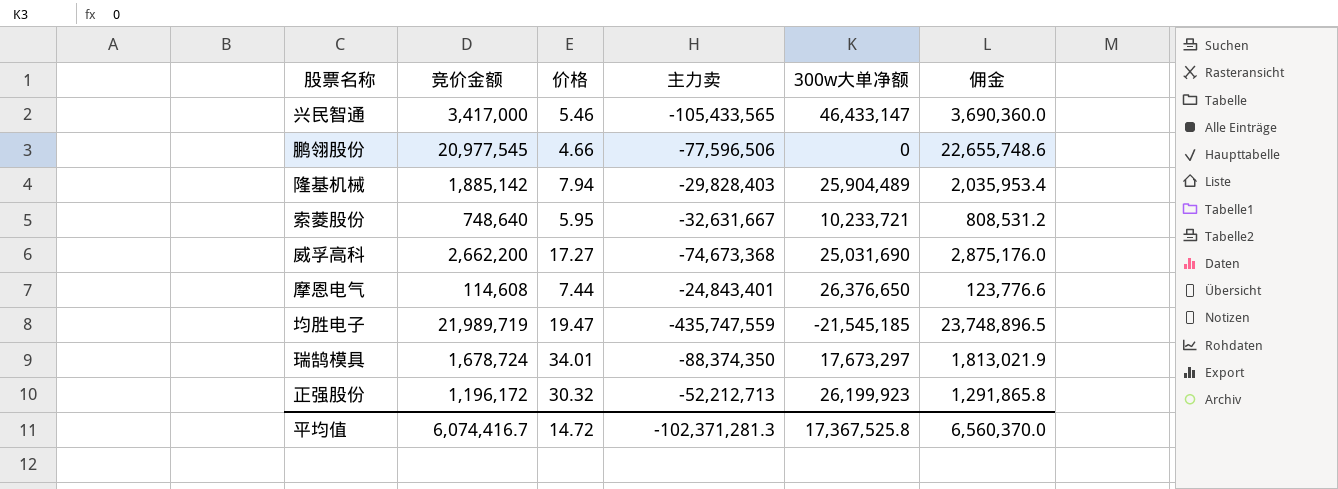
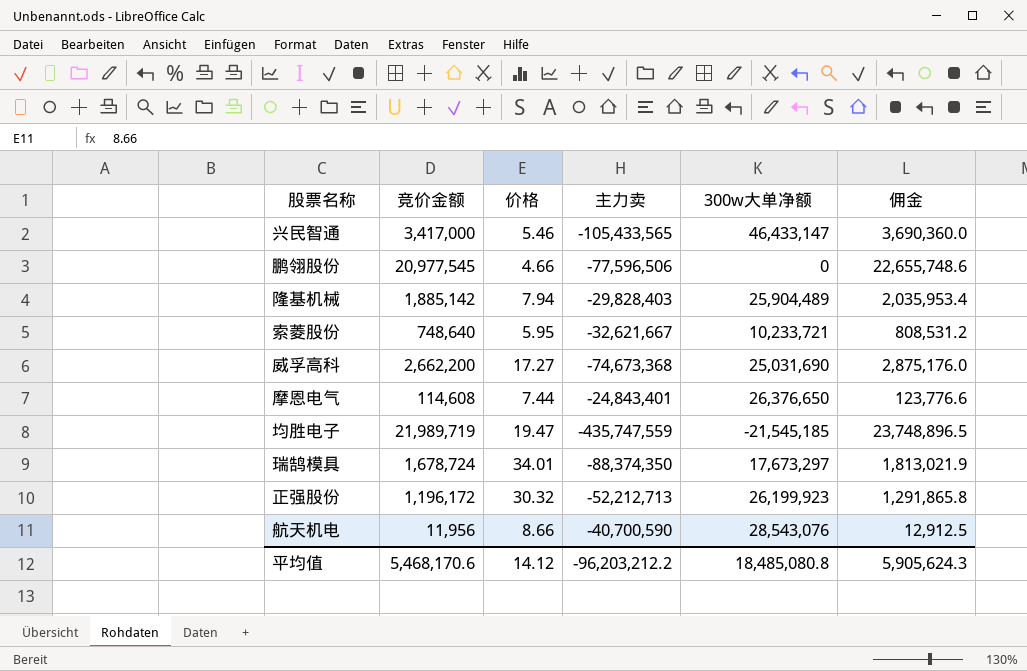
索菱股份 | 主力卖: -32,631,667 -> -32,621,667
row 航天机电: none -> 11,956 | 8.66 | -40,700,590 | 28,543,076 | 12,912.5
平均值 | 竞价金额: 6,074,416.7 -> 5,468,170.6
平均值 | 价格: 14.72 -> 14.12
平均值 | 主力卖: -102,371,281.3 -> -96,203,212.2
平均值 | 300w大单净额: 17,367,525.8 -> 18,485,080.8
平均值 | 佣金: 6,560,370.0 -> 5,905,624.3

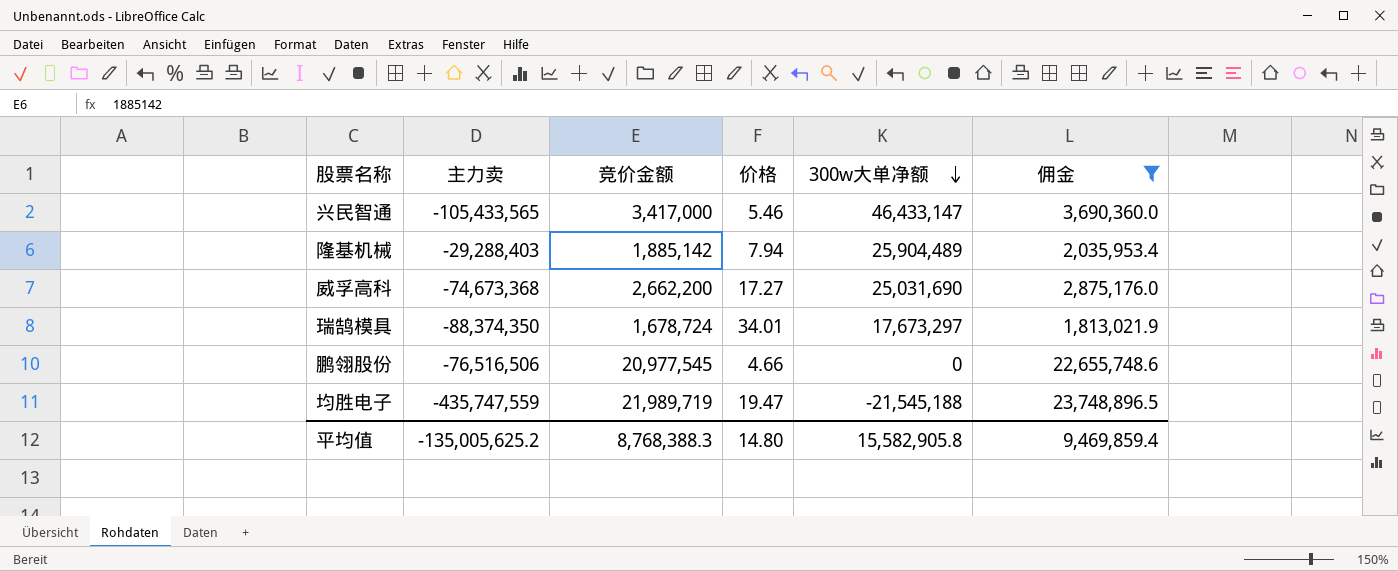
filter: none -> 佣金 >= 1,813,021.9
row order: none -> 300w大单净额 descending
column 主力卖 | position: 4 -> 2
隆基机械 | 主力卖: -29,828,403 -> -29,288,403
鹏翎股份 | 主力卖: -77,596,506 -> -76,516,506
均胜电子 | 300w大单净额: -21,545,185 -> -21,545,188
平均值 | 主力卖: -96,203,212.2 -> -135,005,625.2
平均值 | 竞价金额: 5,468,170.6 -> 8,768,388.3
平均值 | 价格: 14.12 -> 14.80
平均值 | 300w大单净额: 18,485,080.8 -> 15,582,905.8
平均值 | 佣金: 5,905,624.3 -> 9,469,859.4

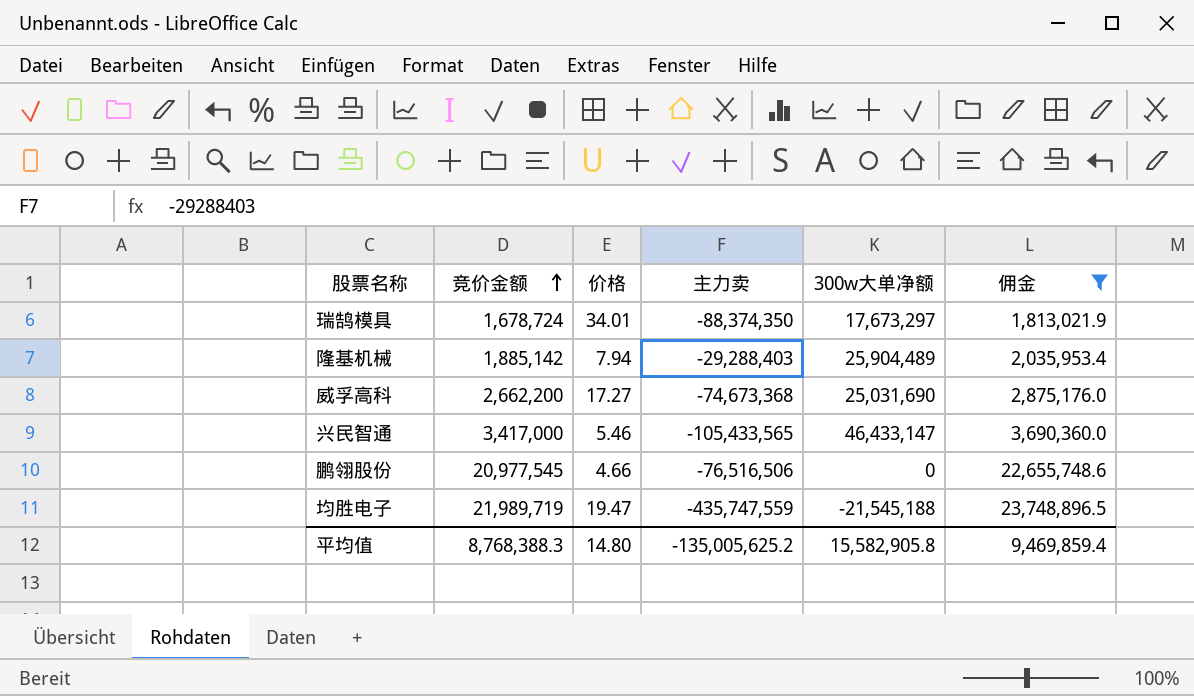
row order: 300w大单净额 descending -> 竞价金额 ascending
column 主力卖 | position: 2 -> 4

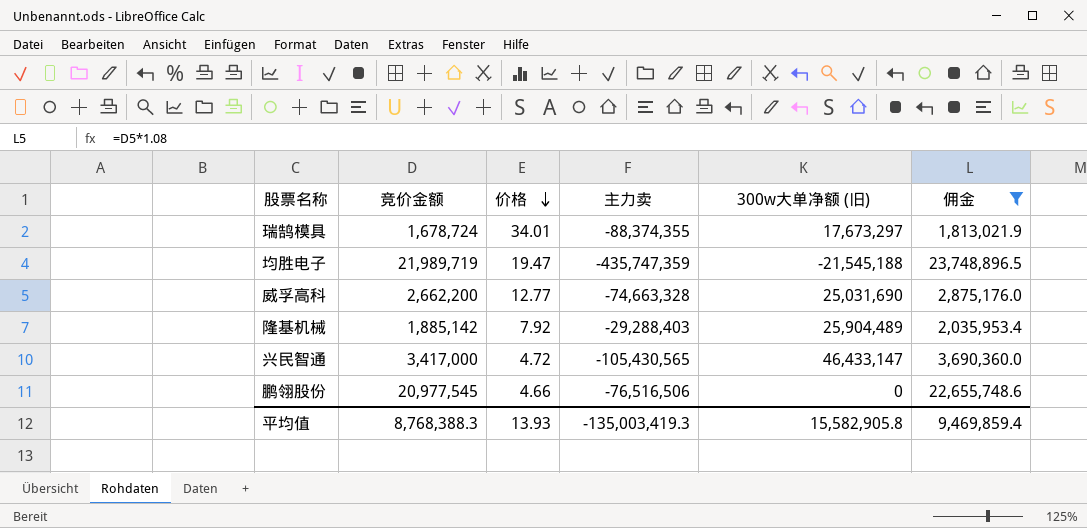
row order: 竞价金额 ascending -> 价格 descending
column name: 300w大单净额 -> 300w大单净额 (旧)
瑞鹄模具 | 主力卖: -88,374,350 -> -88,374,355
均胜电子 | 主力卖: -435,747,559 -> -435,747,359
威孚高科 | 价格: 17.27 -> 12.77
威孚高科 | 主力卖: -74,673,368 -> -74,663,328
隆基机械 | 价格: 7.94 -> 7.92
兴民智通 | 价格: 5.46 -> 4.72
兴民智通 | 主力卖: -105,433,565 -> -105,430,565
平均值 | 价格: 14.80 -> 13.93
平均值 | 主力卖: -135,005,625.2 -> -135,003,419.3

